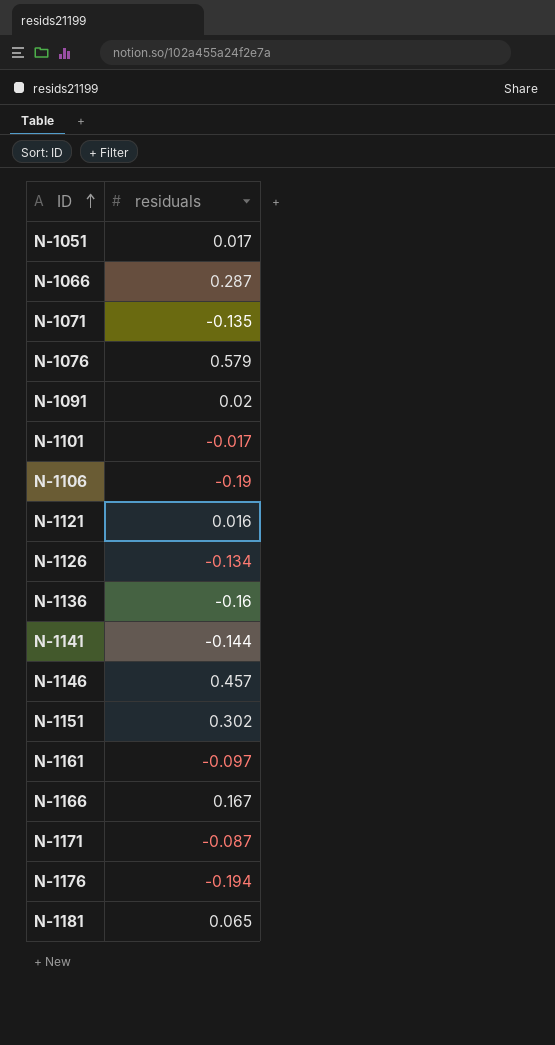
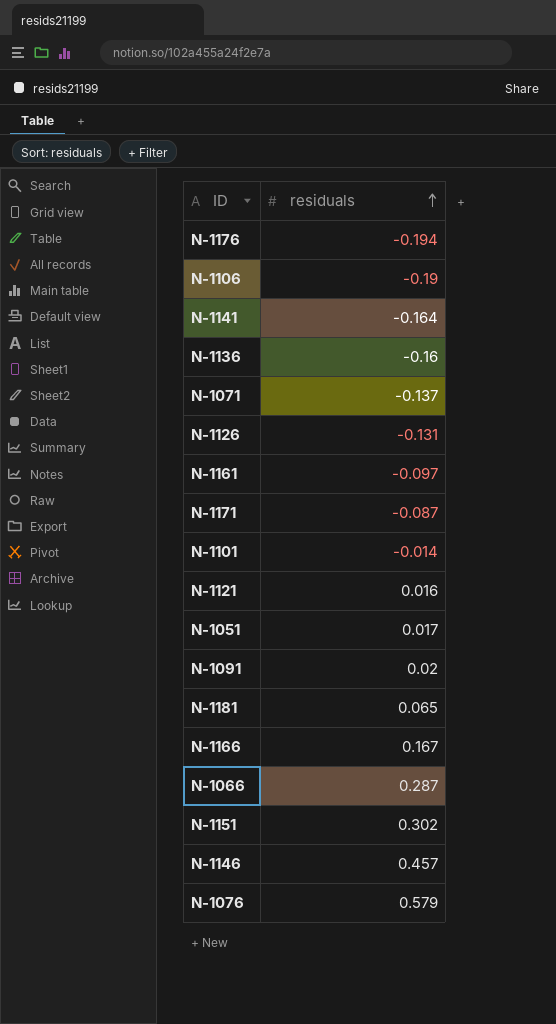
row order: ID ascending -> residuals ascending
N-1141 | residuals: -0.144 -> -0.164
N-1071 | residuals: -0.135 -> -0.137
N-1126 | residuals: -0.134 -> -0.131
N-1101 | residuals: -0.017 -> -0.014

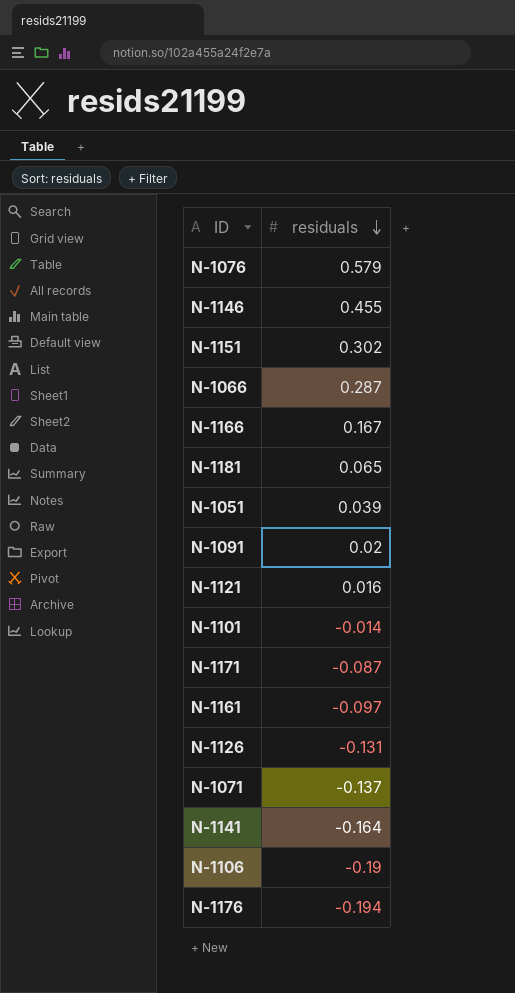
row order: residuals ascending -> residuals descending
row N-1136: -0.16 -> none
N-1146 | residuals: 0.457 -> 0.455
N-1051 | residuals: 0.017 -> 0.039

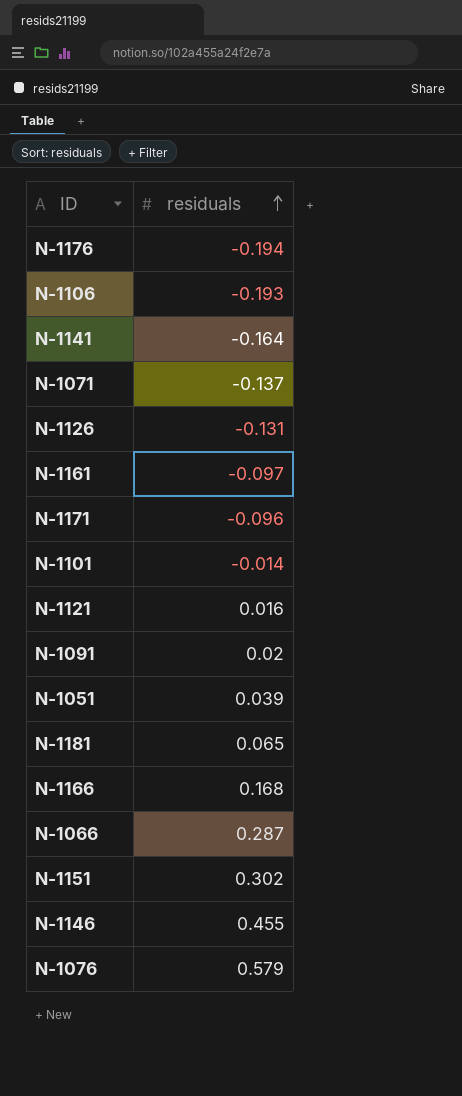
row order: residuals descending -> residuals ascending
N-1106 | residuals: -0.19 -> -0.193
N-1171 | residuals: -0.087 -> -0.096
N-1166 | residuals: 0.167 -> 0.168

